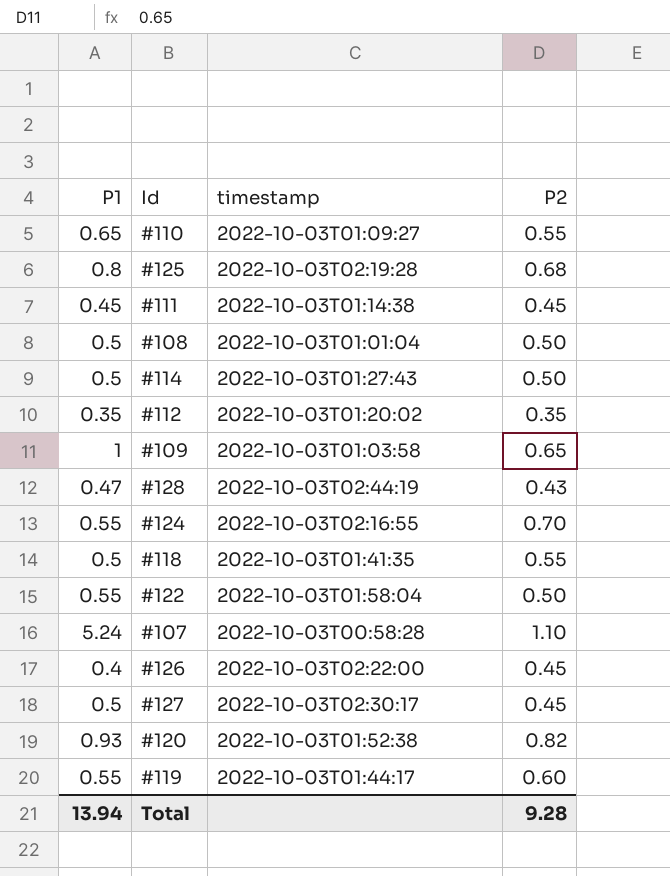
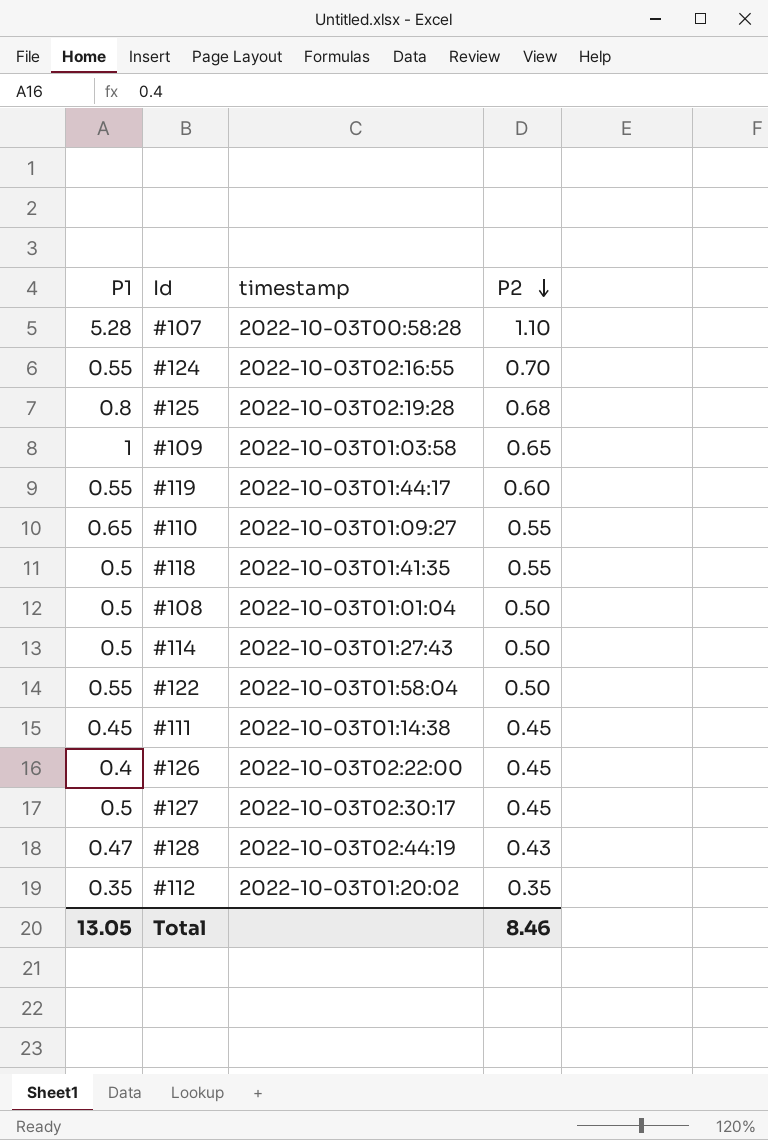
row order: none -> P2 descending
row #120: 0.93 | 2022-10-03T01:52:38 | 0.82 -> none
#107 | P1: 5.24 -> 5.28
Total | P1: 13.94 -> 13.05
Total | P2: 9.28 -> 8.46

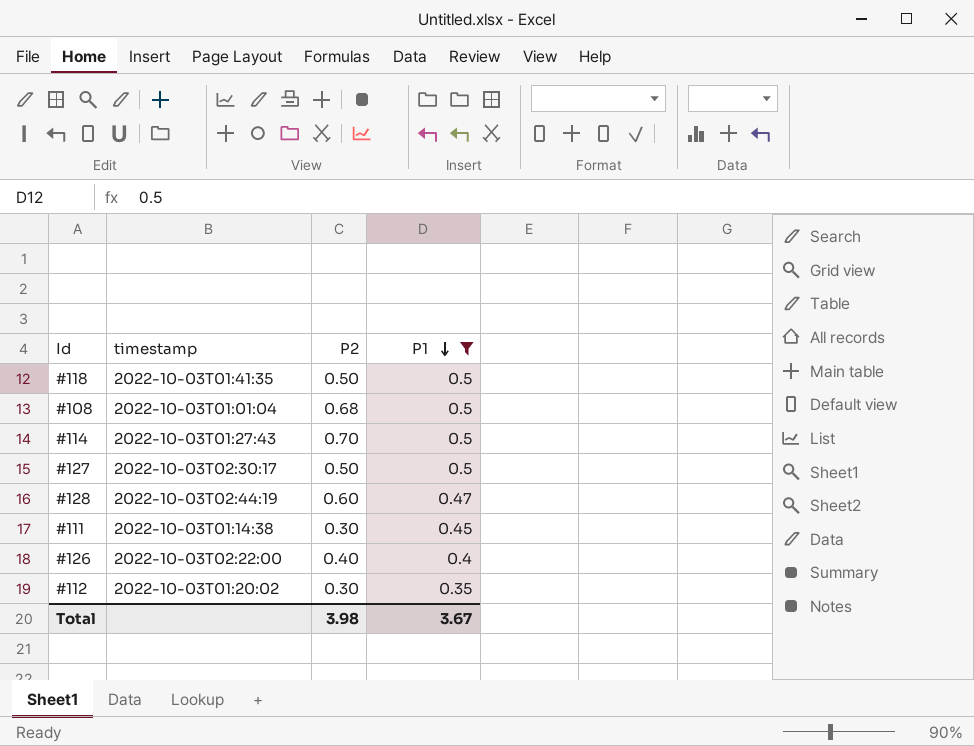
filter: none -> P1 <= 0.5
row order: P2 descending -> P1 descending
column P1 | position: 1 -> 4
#118 | P2: 0.55 -> 0.50
#108 | P2: 0.50 -> 0.68
#114 | P2: 0.50 -> 0.70
#127 | P2: 0.45 -> 0.50
#128 | P2: 0.43 -> 0.60
#111 | P2: 0.45 -> 0.30
#126 | P2: 0.45 -> 0.40
#112 | P2: 0.35 -> 0.30
Total | P2: 8.46 -> 3.98
Total | P1: 13.05 -> 3.67

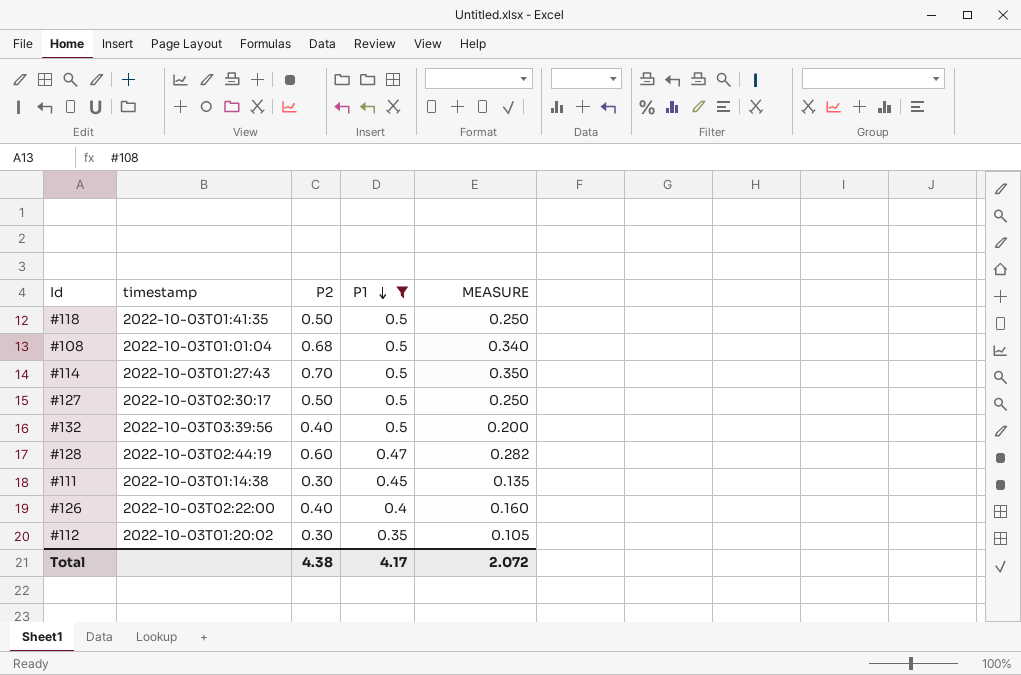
column MEASURE | formula: none -> [P2] * [P1]
row #132: none -> 2022-10-03T03:39:56 | 0.40 | 0.5 | 0.200
Total | P2: 3.98 -> 4.38
Total | P1: 3.67 -> 4.17

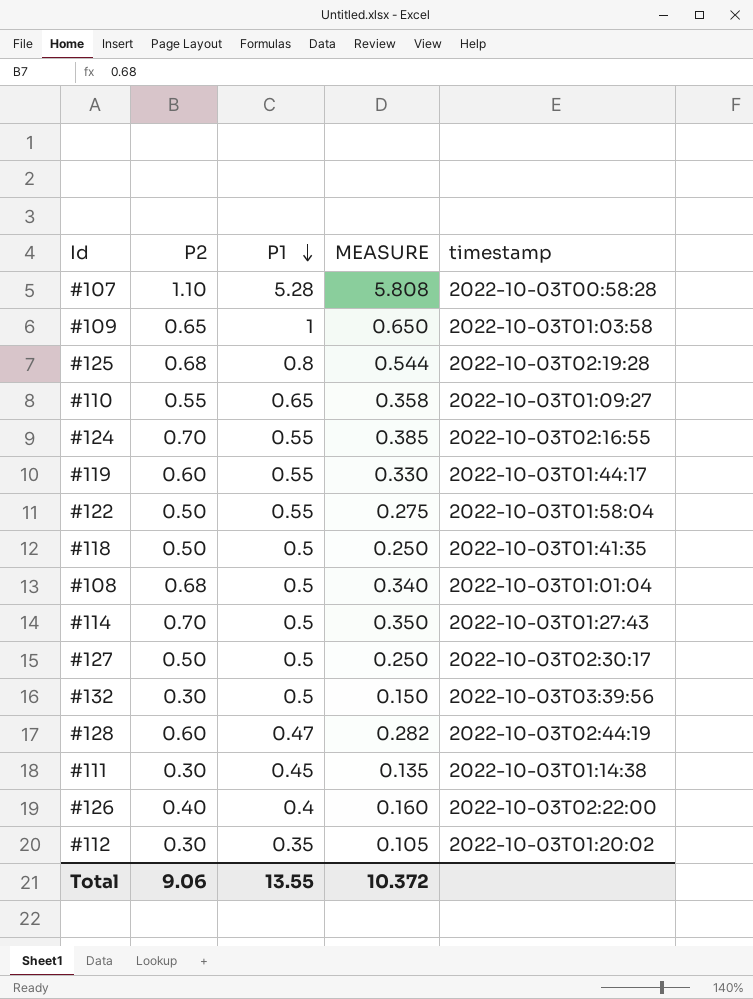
filter: P1 <= 0.5 -> none
column timestamp | position: 2 -> 5
#132 | P2: 0.40 -> 0.30
#132 | MEASURE: 0.200 -> 0.150
Total | P2: 4.38 -> 9.06
Total | P1: 4.17 -> 13.55
Total | MEASURE: 2.072 -> 10.372

